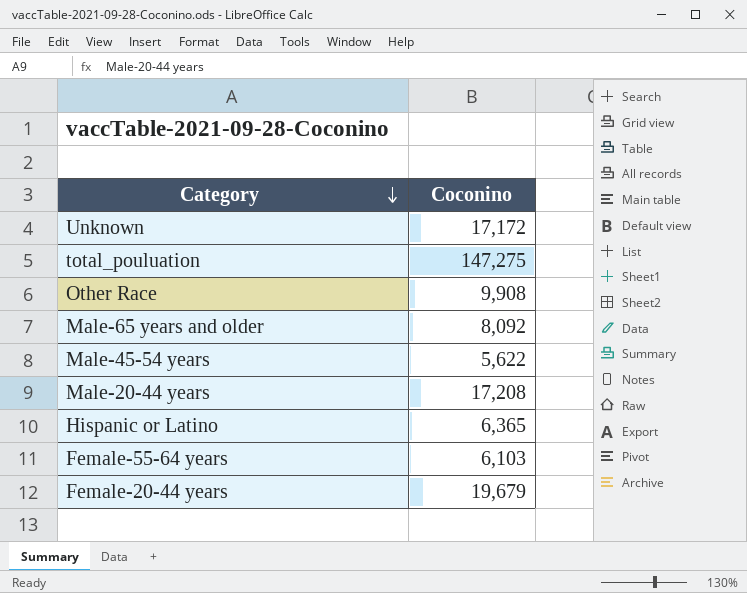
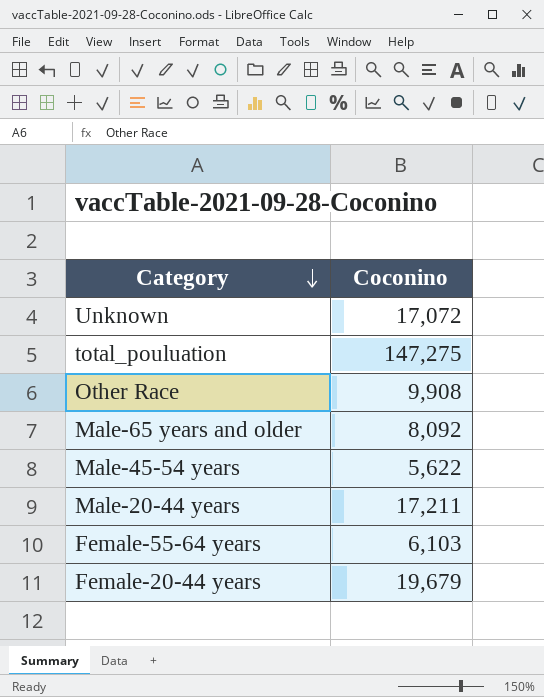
row Hispanic or Latino: 6,365 -> none
Unknown | Coconino: 17,172 -> 17,072
Male-20-44 years | Coconino: 17,208 -> 17,211

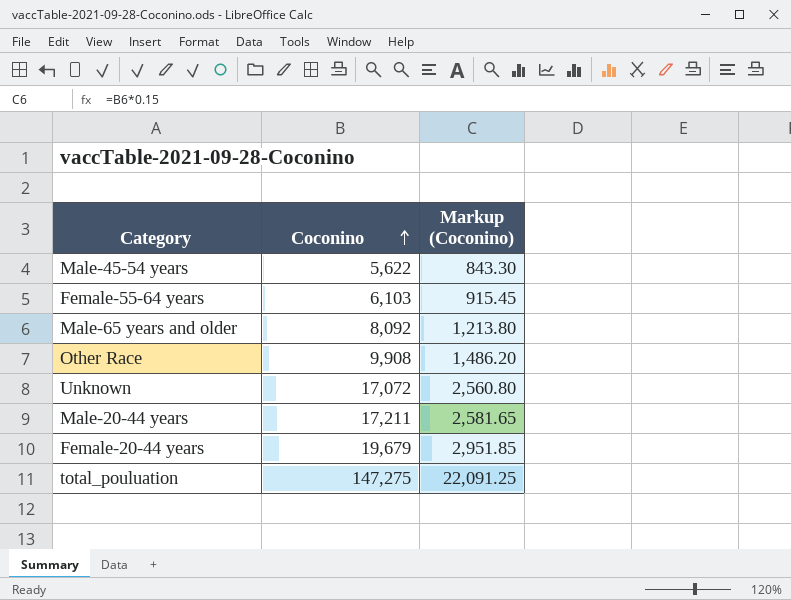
row order: Category descending -> Coconino ascending
column Markup (Coconino) | formula: none -> [Coconino] * 0.15

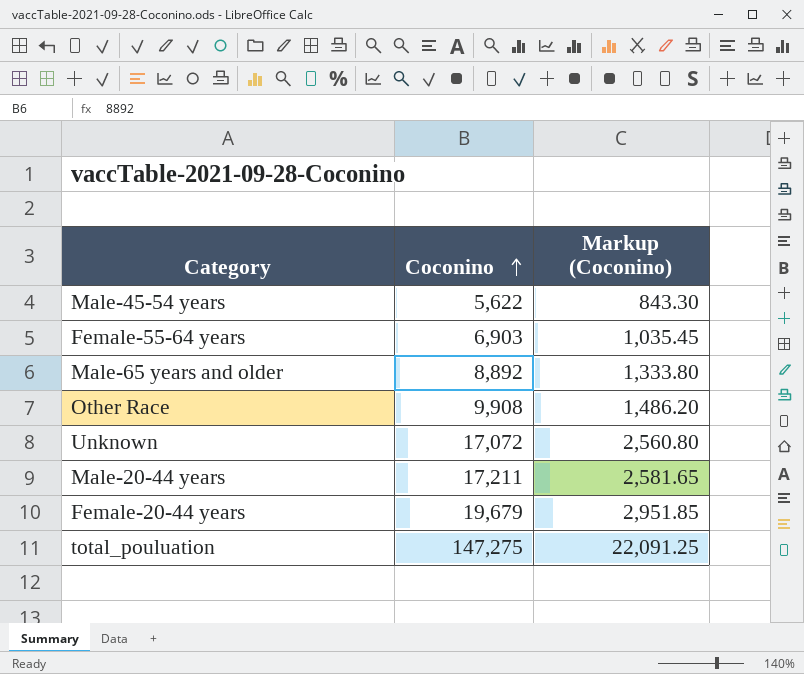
Female-55-64 years | Coconino: 6,103 -> 6,903
Female-55-64 years | Markup (Coconino): 915.45 -> 1,035.45
Male-65 years and older | Coconino: 8,092 -> 8,892
Male-65 years and older | Markup (Coconino): 1,213.80 -> 1,333.80

